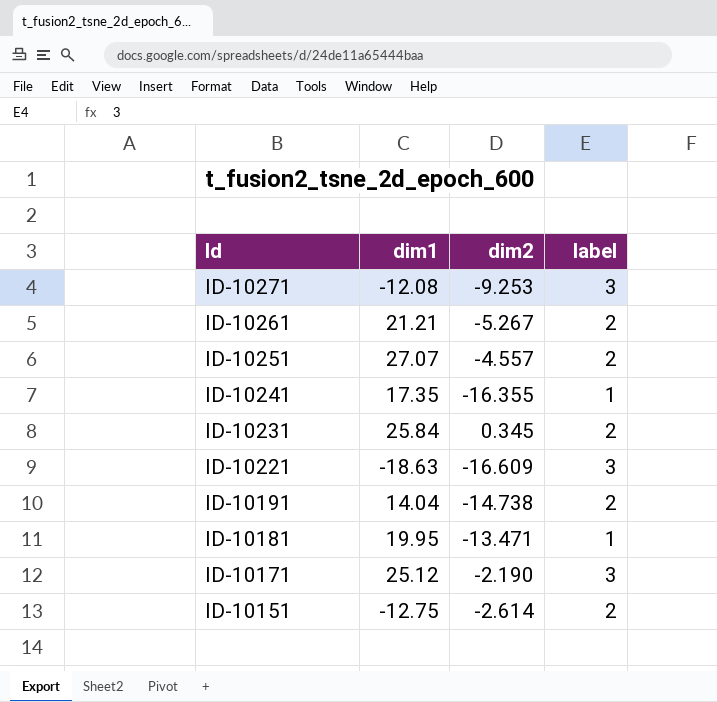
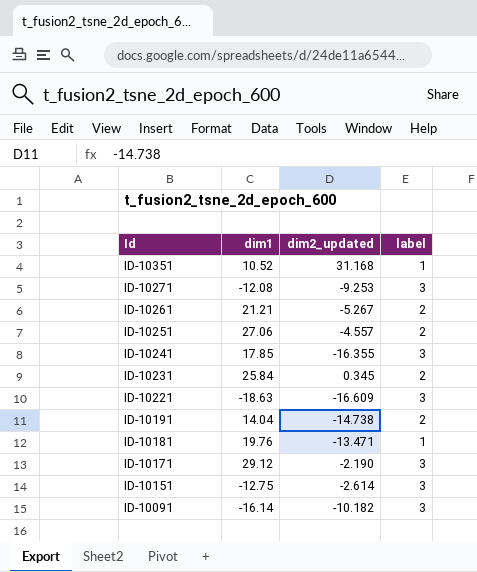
column name: dim2 -> dim2_updated
row ID-10351: none -> 10.52 | 31.168 | 1
ID-10251 | dim1: 27.07 -> 27.06
ID-10241 | dim1: 17.35 -> 17.85
ID-10241 | label: 1 -> 3
ID-10181 | dim1: 19.95 -> 19.76
ID-10171 | dim1: 25.12 -> 29.12
ID-10151 | label: 2 -> 3
row ID-10091: none -> -16.14 | -10.182 | 3

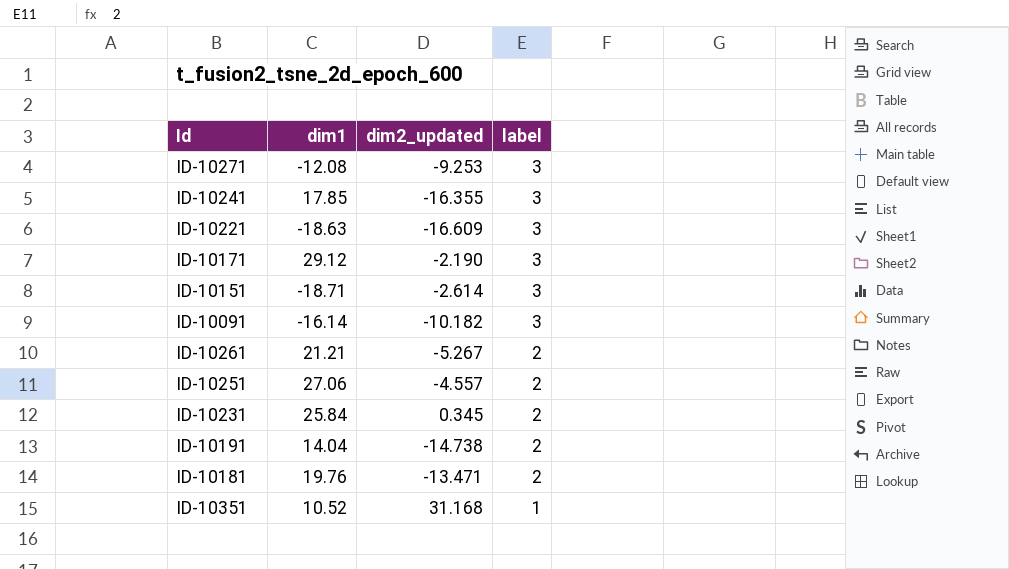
row order: Id descending -> label descending
ID-10151 | dim1: -12.75 -> -18.71
ID-10181 | label: 1 -> 2

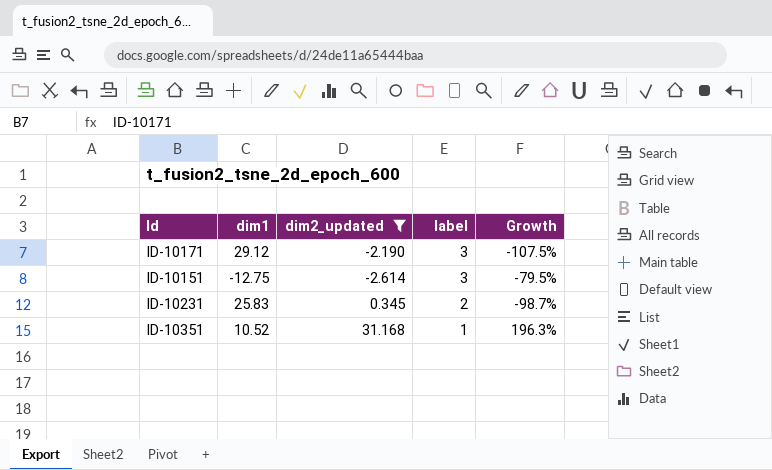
filter: none -> dim2_updated >= -2.614
column Growth | formula: none -> ([dim2_updated] - [dim1]) / [dim1]
ID-10151 | dim1: -18.71 -> -12.75
ID-10231 | dim1: 25.84 -> 25.83

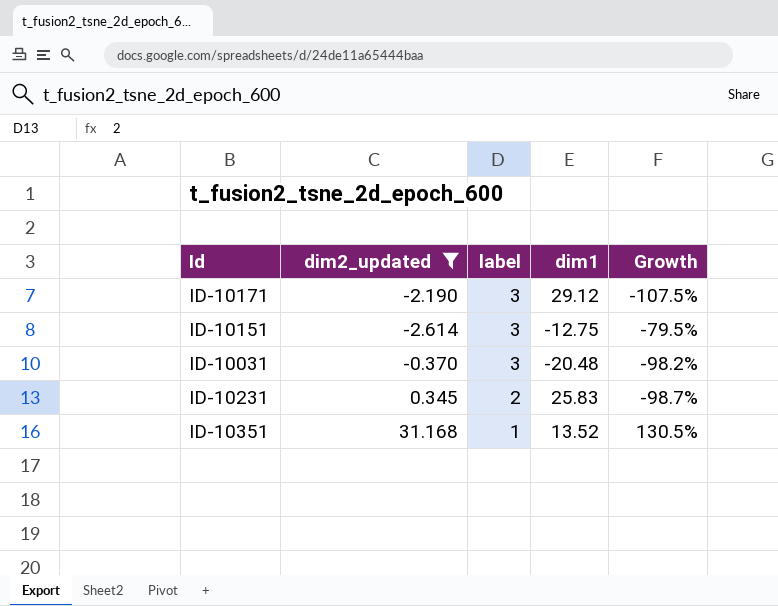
column dim1 | position: 2 -> 4
row ID-10031: none -> -0.370 | 3 | -20.48 | -98.2%
ID-10351 | dim1: 10.52 -> 13.52
ID-10351 | Growth: 196.3% -> 130.5%

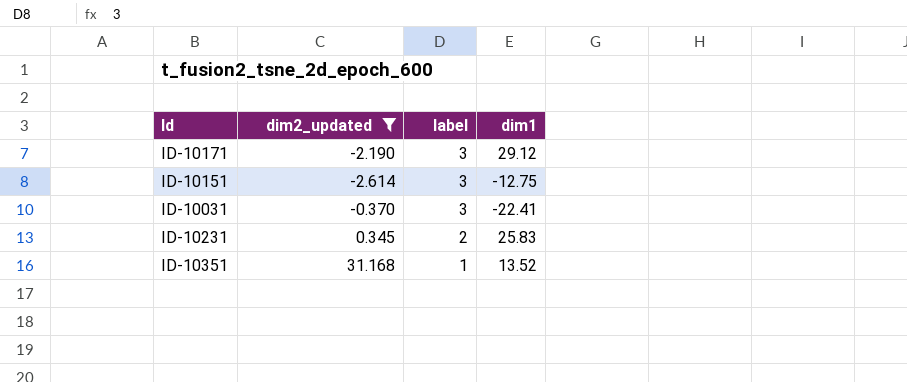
column Growth | formula: ([dim2_updated] - [dim1]) / [dim1] -> none
ID-10031 | dim1: -20.48 -> -22.41

